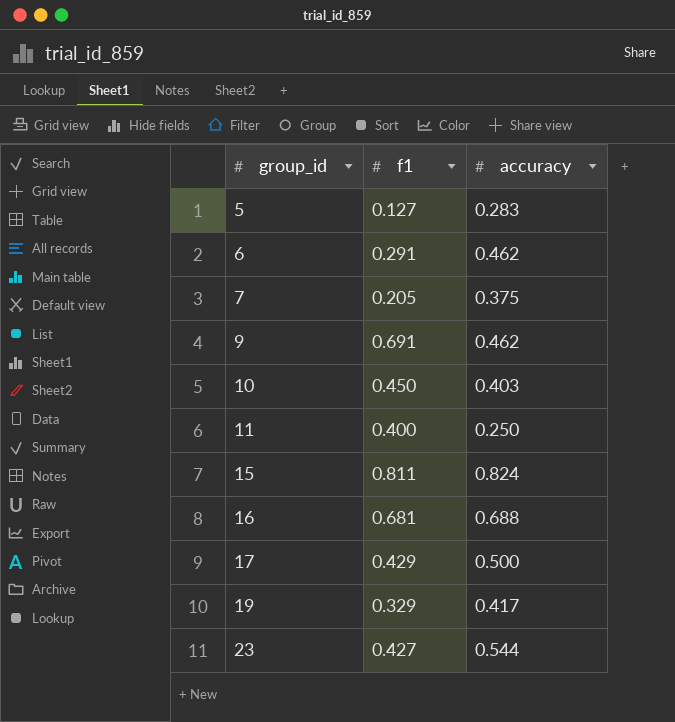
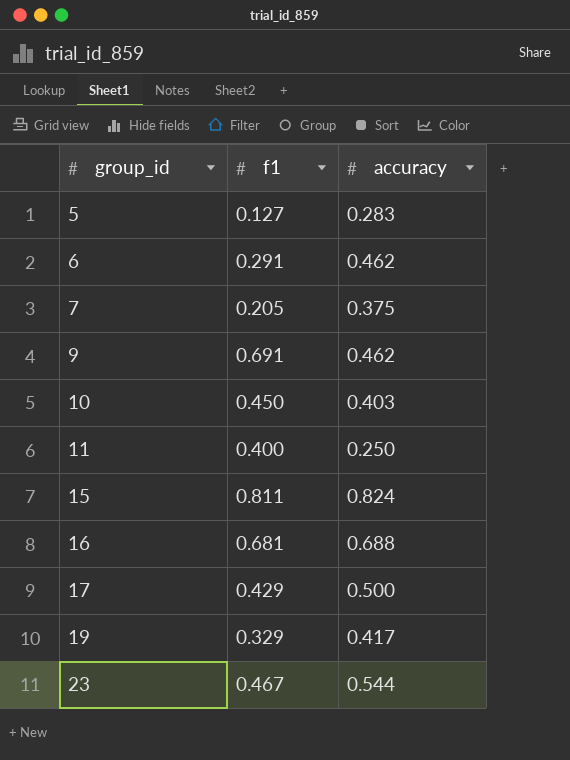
23 | f1: 0.427 -> 0.467

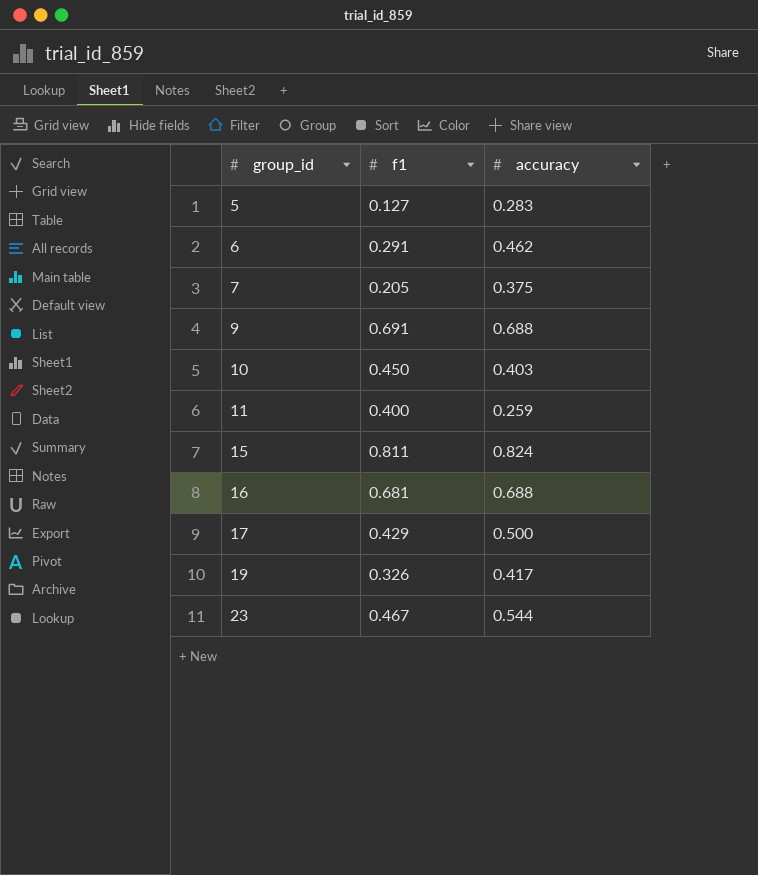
9 | accuracy: 0.462 -> 0.688
11 | accuracy: 0.250 -> 0.259
19 | f1: 0.329 -> 0.326

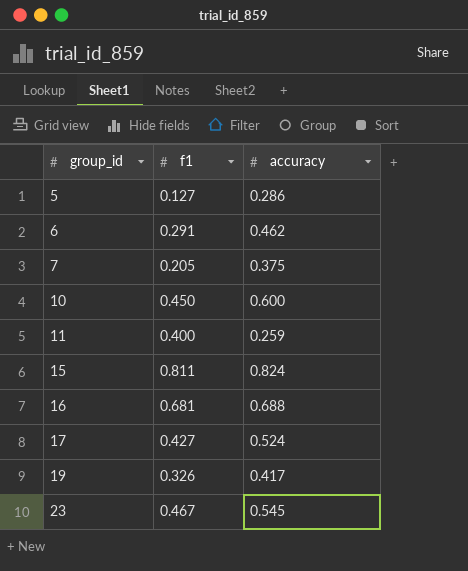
row 9: 0.691 | 0.688 -> none
5 | accuracy: 0.283 -> 0.286
10 | accuracy: 0.403 -> 0.600
17 | f1: 0.429 -> 0.427
17 | accuracy: 0.500 -> 0.524
23 | accuracy: 0.544 -> 0.545

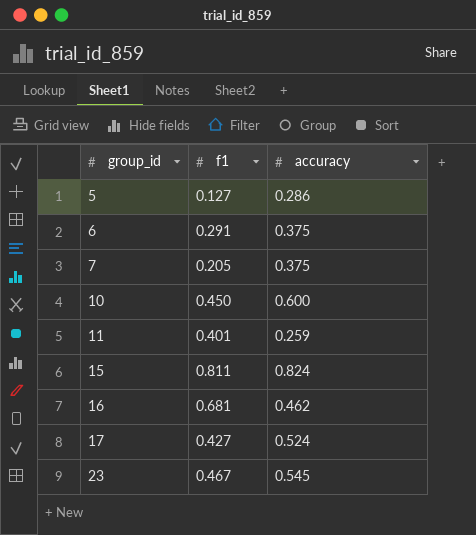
row 19: 0.326 | 0.417 -> none
6 | accuracy: 0.462 -> 0.375
11 | f1: 0.400 -> 0.401
16 | accuracy: 0.688 -> 0.462

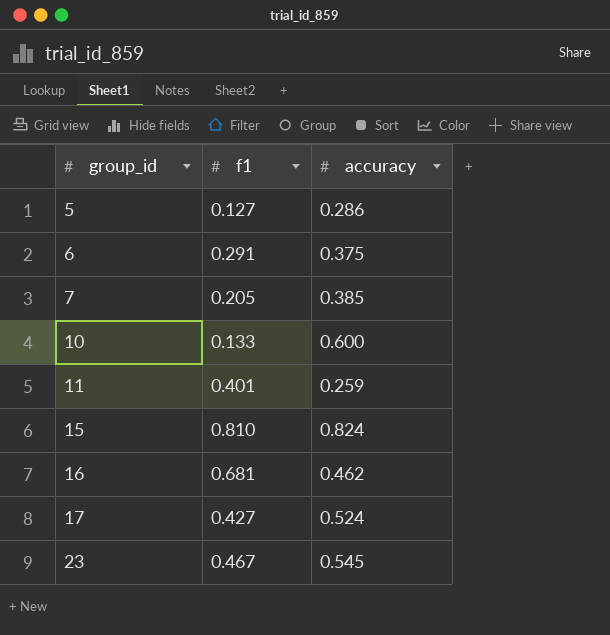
7 | accuracy: 0.375 -> 0.385
10 | f1: 0.450 -> 0.133
15 | f1: 0.811 -> 0.810

